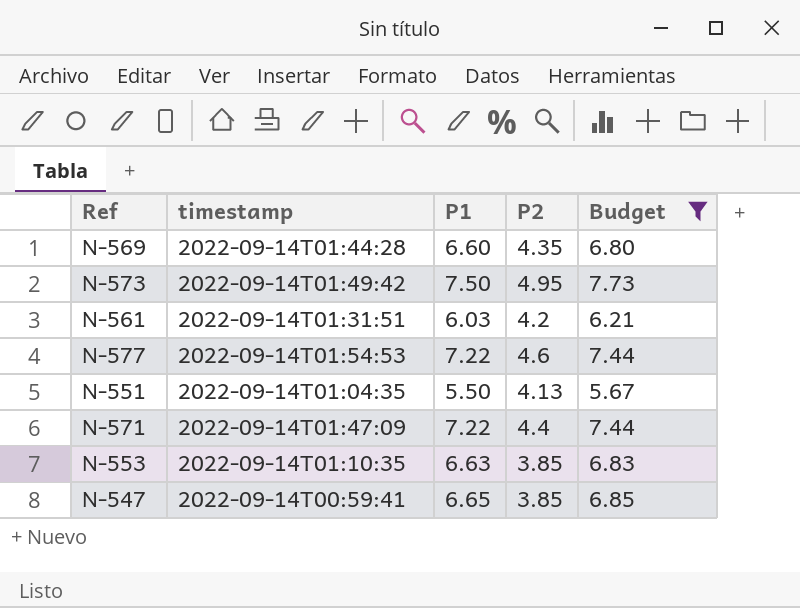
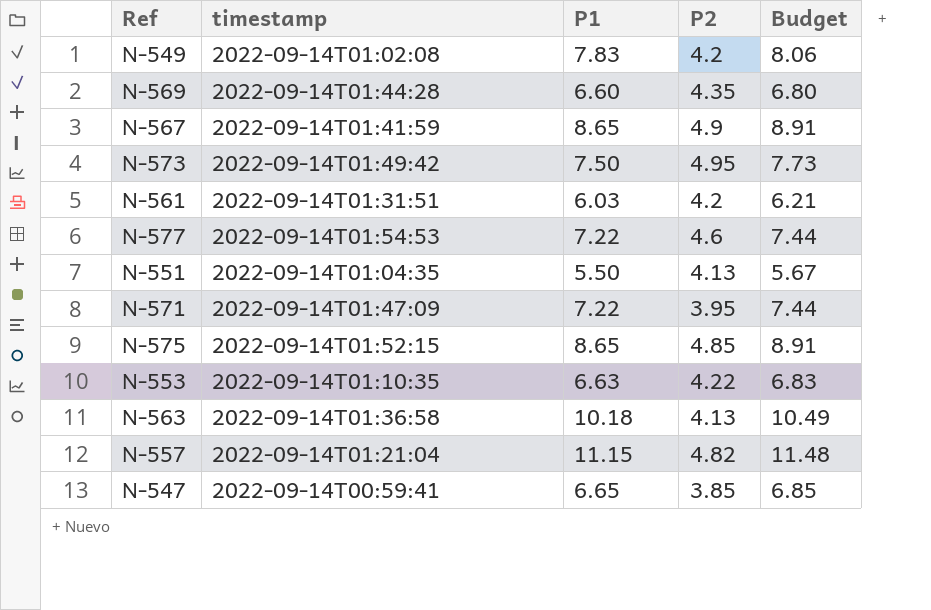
filter: Budget <= 7.73 -> none
N-571 | P2: 4.4 -> 3.95
N-553 | P2: 3.85 -> 4.22

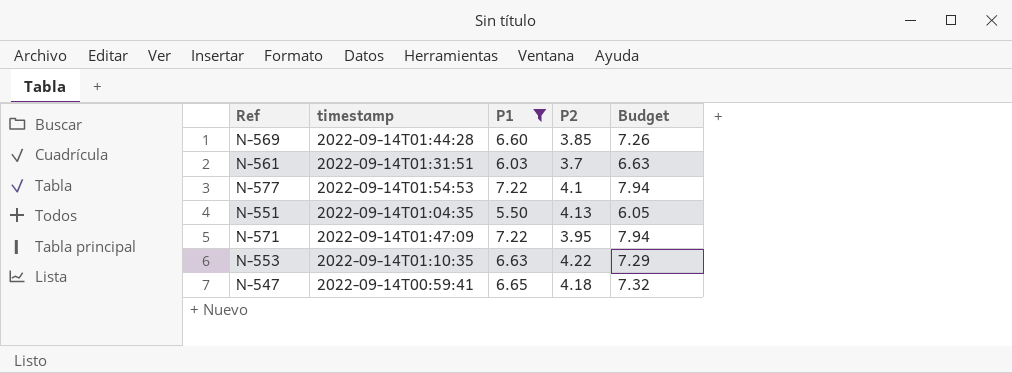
filter: none -> P1 <= 7.22
column Budget | formula: [P1] * 1.03 -> [P1] * 1.1
N-569 | P2: 4.35 -> 3.85
N-561 | P2: 4.2 -> 3.7
N-577 | P2: 4.6 -> 4.1
N-547 | P2: 3.85 -> 4.18

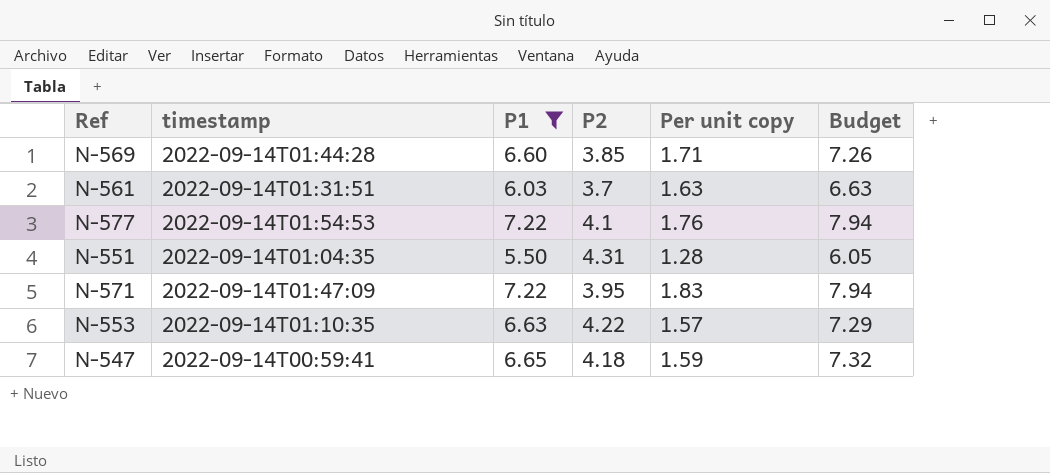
column Per unit copy | formula: none -> [P1] / [P2]
N-551 | P2: 4.13 -> 4.31

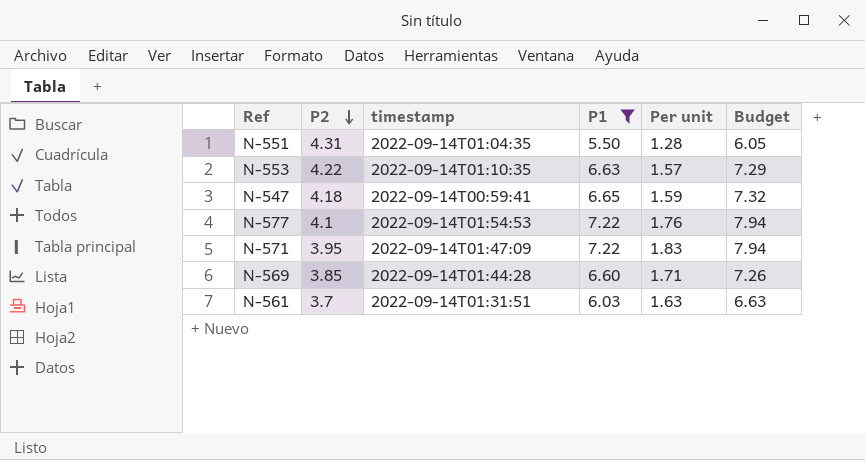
row order: none -> P2 descending
column P2 | position: 4 -> 2
column name: Per unit copy -> Per unit

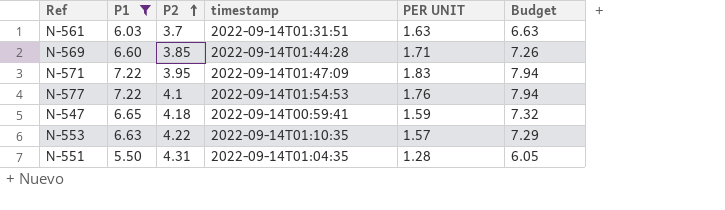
row order: P2 descending -> P2 ascending
column P1 | position: 4 -> 2
column name: Per unit -> PER UNIT

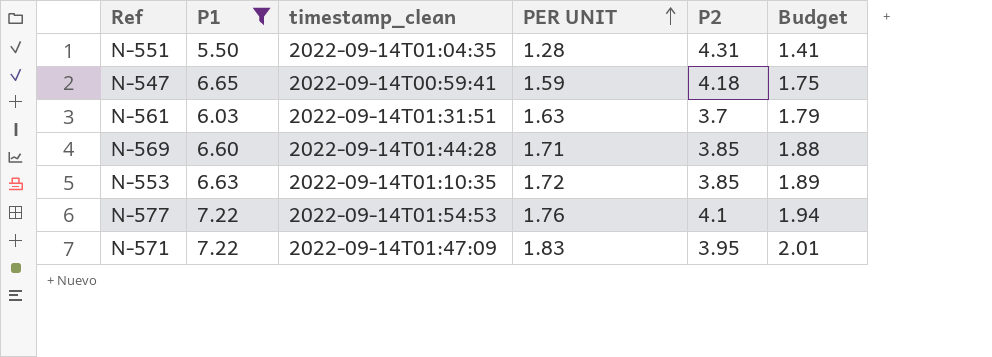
row order: P2 ascending -> PER UNIT ascending
column name: timestamp -> timestamp_clean
column P2 | position: 3 -> 5
column Budget | formula: [P1] * 1.1 -> [PER UNIT] * 1.1
N-553 | PER UNIT: 1.57 -> 1.72
N-553 | P2: 4.22 -> 3.85

